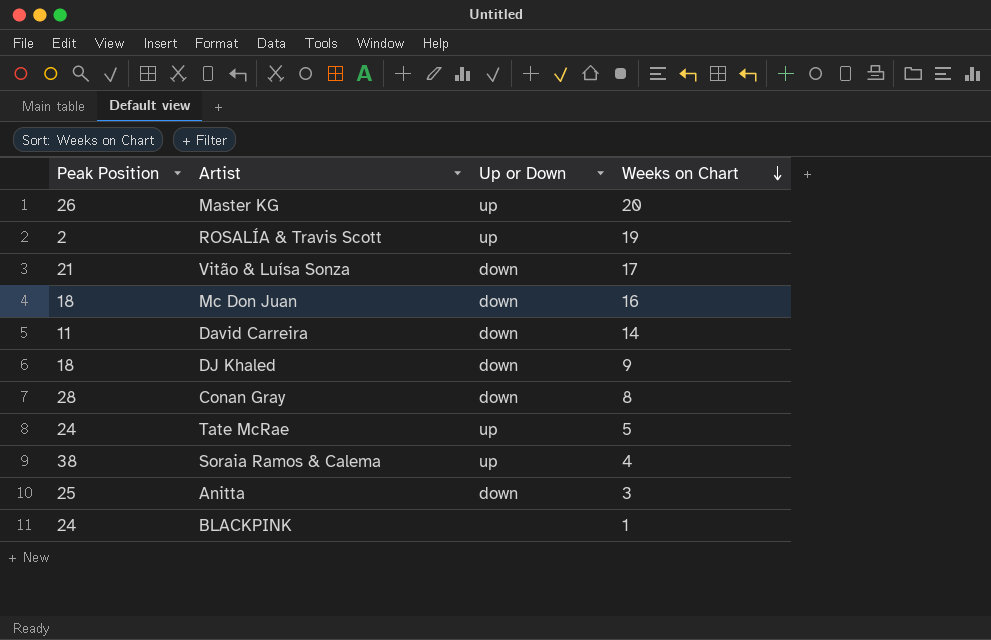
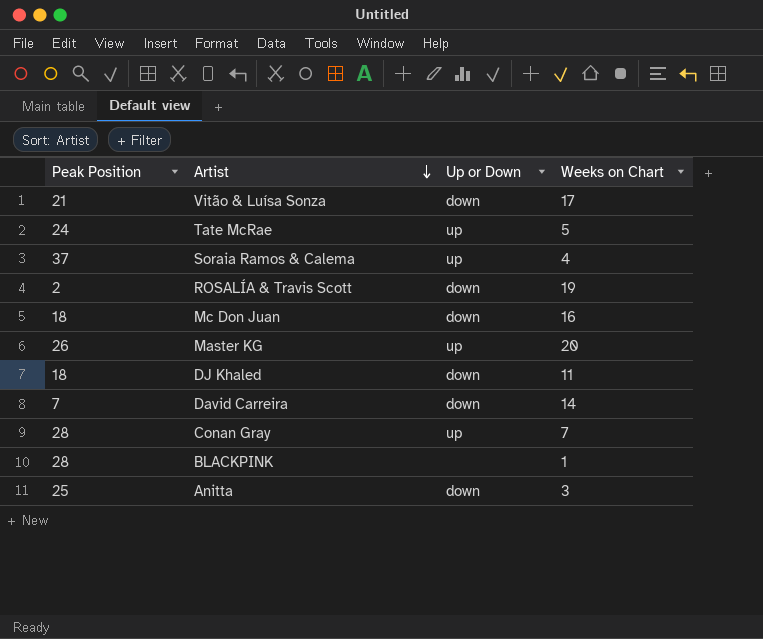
row order: Weeks on Chart descending -> Artist descending
Soraia Ramos & Calema | Peak Position: 38 -> 37
ROSALÍA & Travis Scott | Up or Down: up -> down
DJ Khaled | Weeks on Chart: 9 -> 11
David Carreira | Peak Position: 11 -> 7
Conan Gray | Up or Down: down -> up
Conan Gray | Weeks on Chart: 8 -> 7
BLACKPINK | Peak Position: 24 -> 28

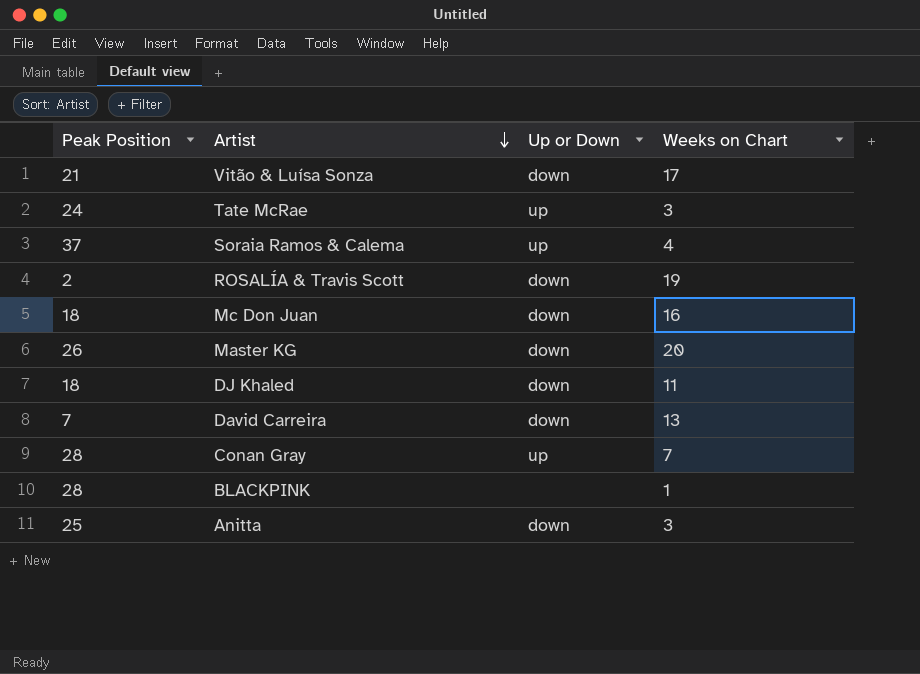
Tate McRae | Weeks on Chart: 5 -> 3
Master KG | Up or Down: up -> down
David Carreira | Weeks on Chart: 14 -> 13

